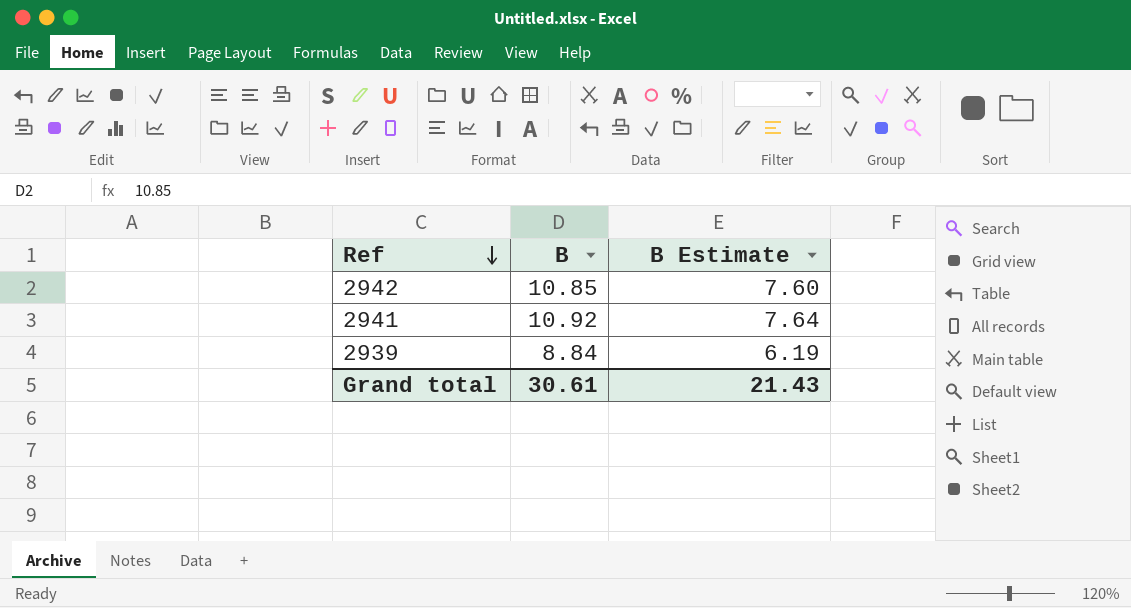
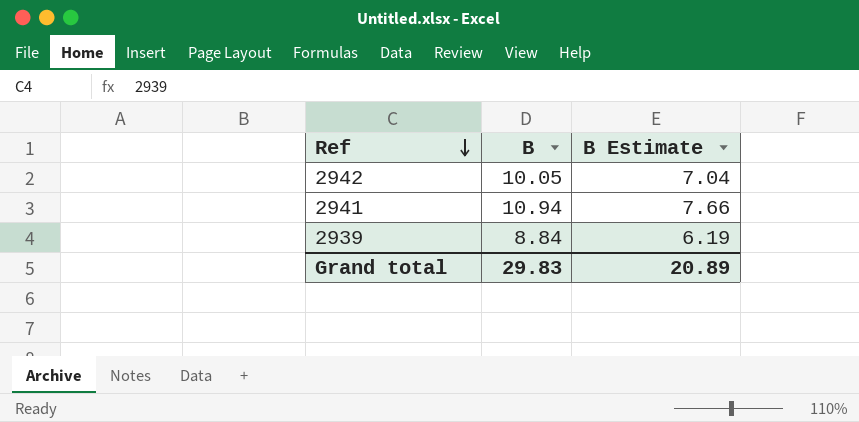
2942 | B: 10.85 -> 10.05
2942 | B Estimate: 7.60 -> 7.04
2941 | B: 10.92 -> 10.94
2941 | B Estimate: 7.64 -> 7.66
Grand total | B: 30.61 -> 29.83
Grand total | B Estimate: 21.43 -> 20.89

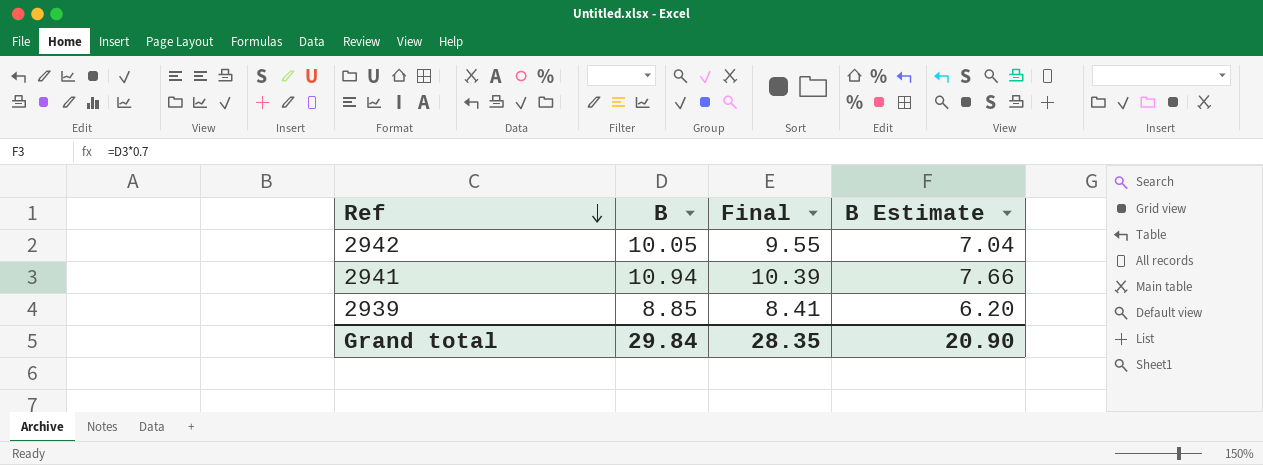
column Final | formula: none -> [B] * 0.95
2939 | B: 8.84 -> 8.85
2939 | B Estimate: 6.19 -> 6.20
Grand total | B: 29.83 -> 29.84
Grand total | B Estimate: 20.89 -> 20.90

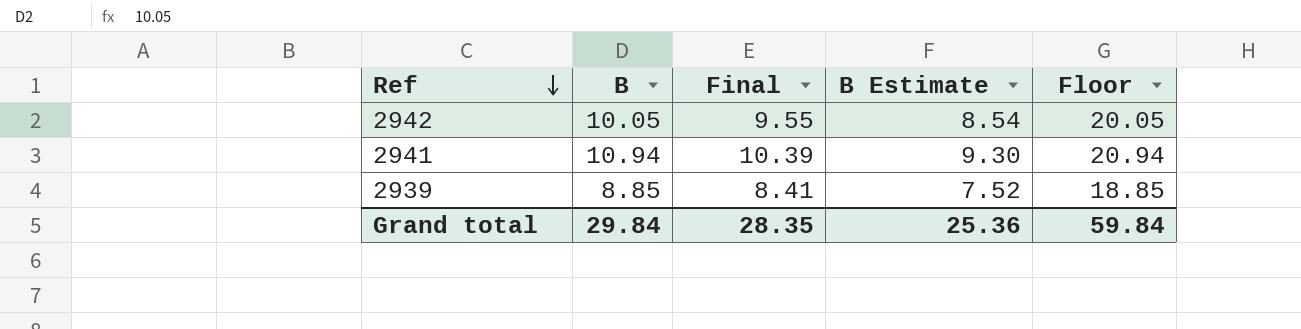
column B Estimate | formula: [B] * 0.7 -> [B] * 0.85
column Floor | formula: none -> [B] + 10
Grand total | B Estimate: 20.90 -> 25.36

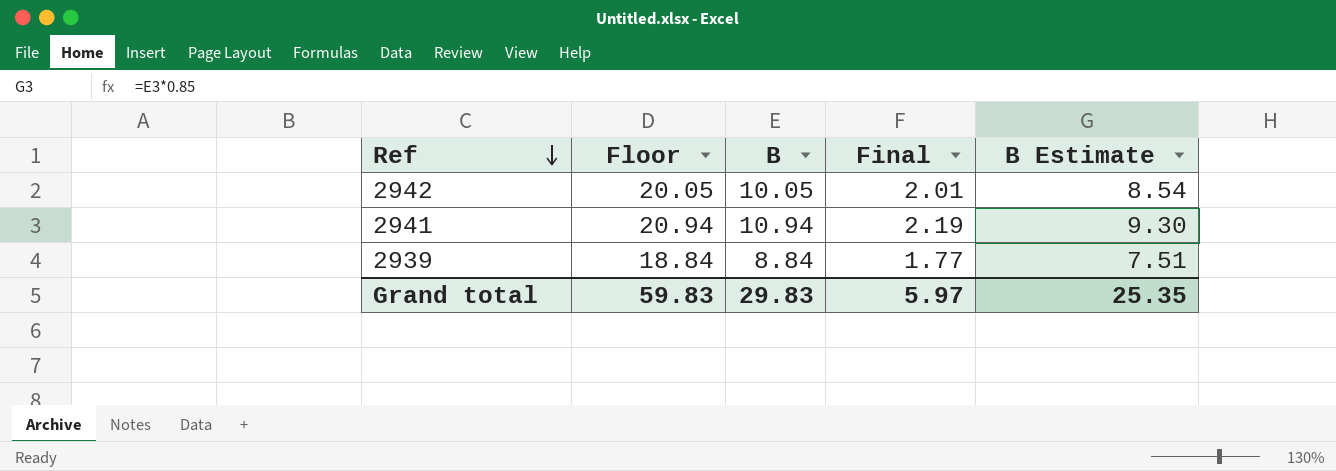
column Floor | position: 5 -> 2
column Final | formula: [B] * 0.95 -> [B] * 0.2
2939 | Floor: 18.85 -> 18.84
2939 | B: 8.85 -> 8.84
2939 | B Estimate: 7.52 -> 7.51
Grand total | Floor: 59.84 -> 59.83
Grand total | B: 29.84 -> 29.83
Grand total | Final: 28.35 -> 5.97
Grand total | B Estimate: 25.36 -> 25.35

